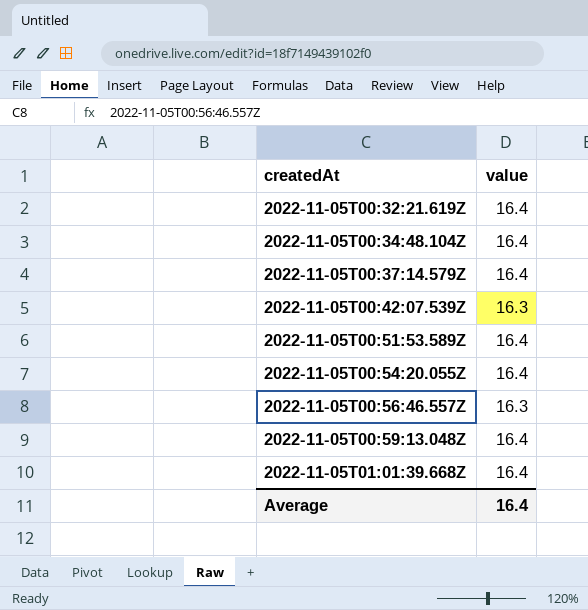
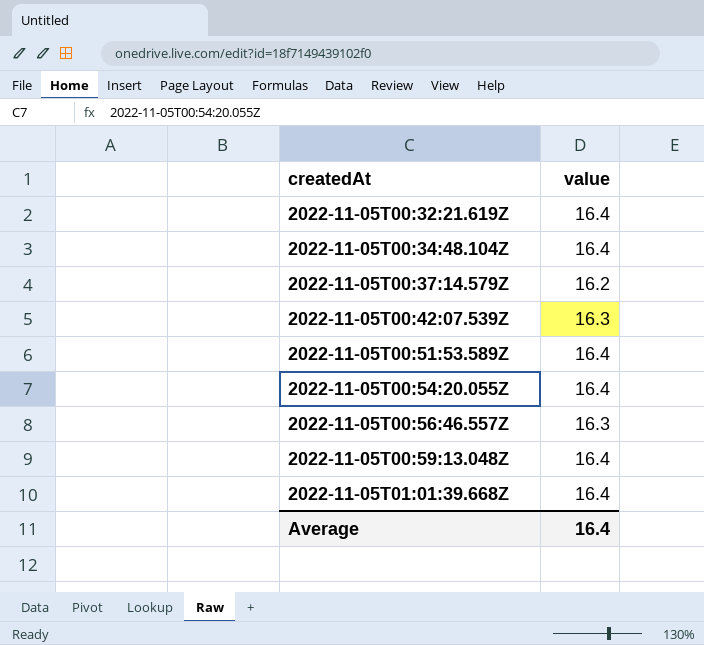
2022-11-05T00:37:14.579Z | value: 16.4 -> 16.2

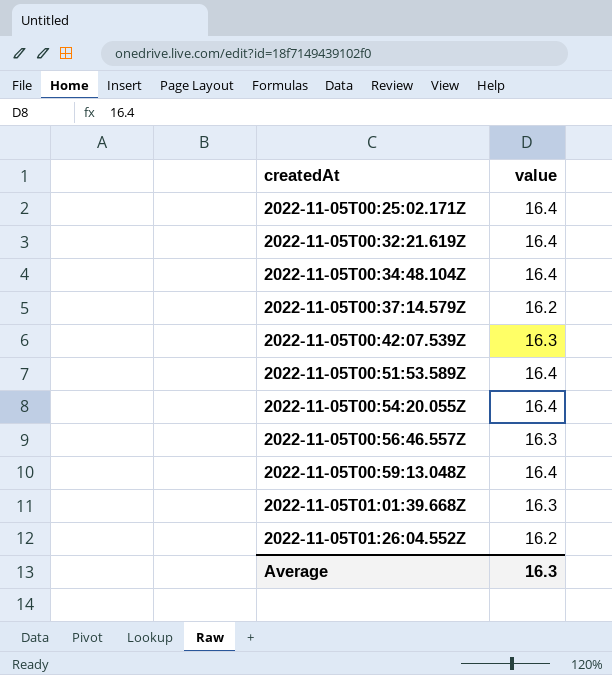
row 2022-11-05T00:25:02.171Z: none -> 16.4
2022-11-05T01:01:39.668Z | value: 16.4 -> 16.3
row 2022-11-05T01:26:04.552Z: none -> 16.2
Average | value: 16.4 -> 16.3

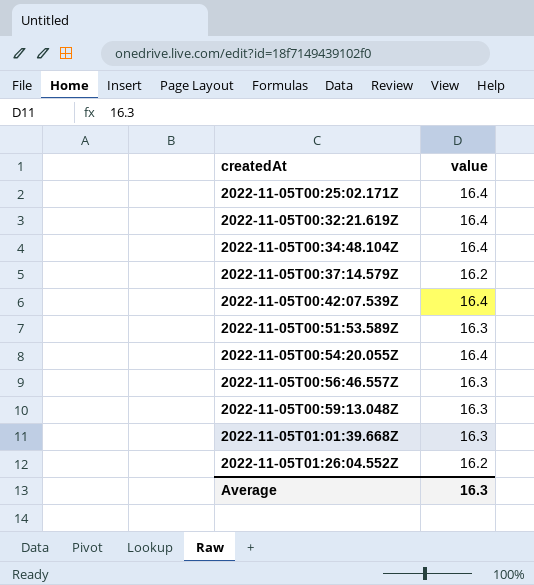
2022-11-05T00:42:07.539Z | value: 16.3 -> 16.4
2022-11-05T00:51:53.589Z | value: 16.4 -> 16.3
2022-11-05T00:59:13.048Z | value: 16.4 -> 16.3

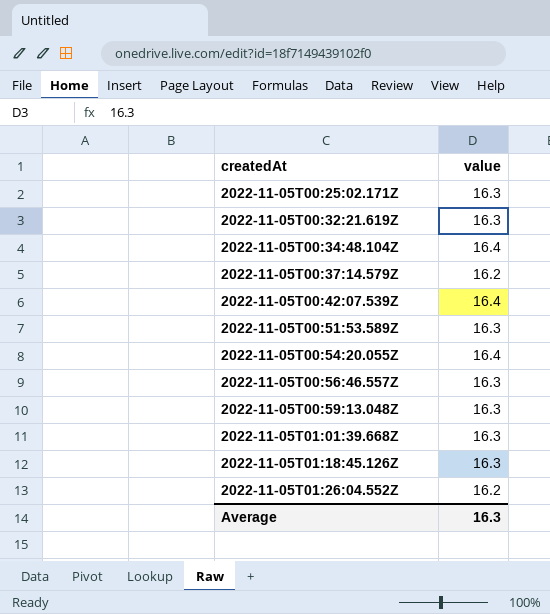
2022-11-05T00:25:02.171Z | value: 16.4 -> 16.3
2022-11-05T00:32:21.619Z | value: 16.4 -> 16.3
row 2022-11-05T01:18:45.126Z: none -> 16.3

